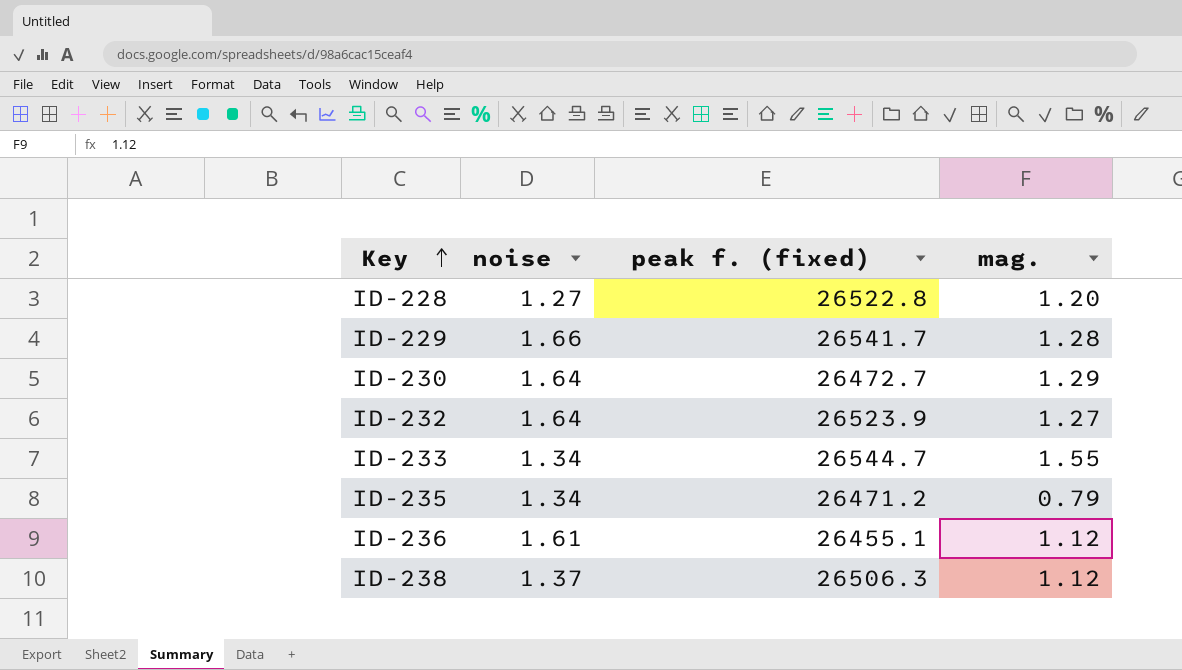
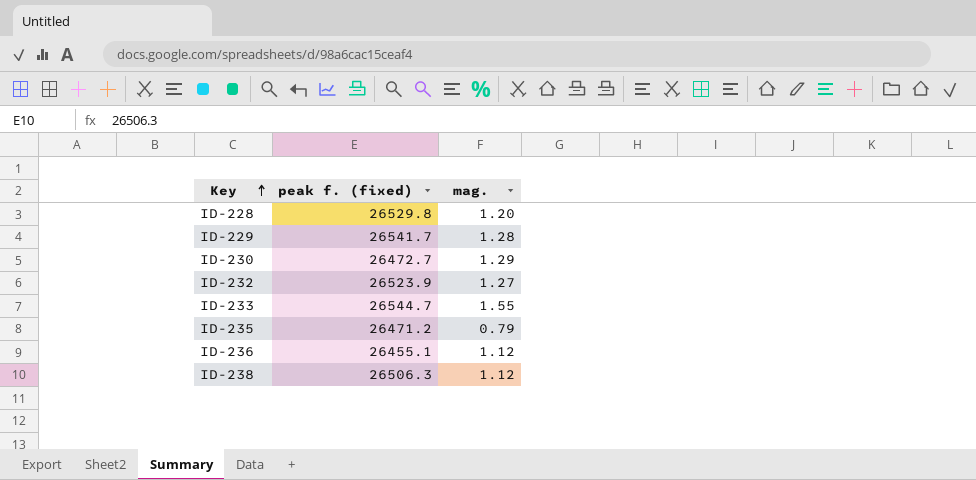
column noise | position: 2 -> none
ID-228 | peak f. (fixed): 26522.8 -> 26529.8

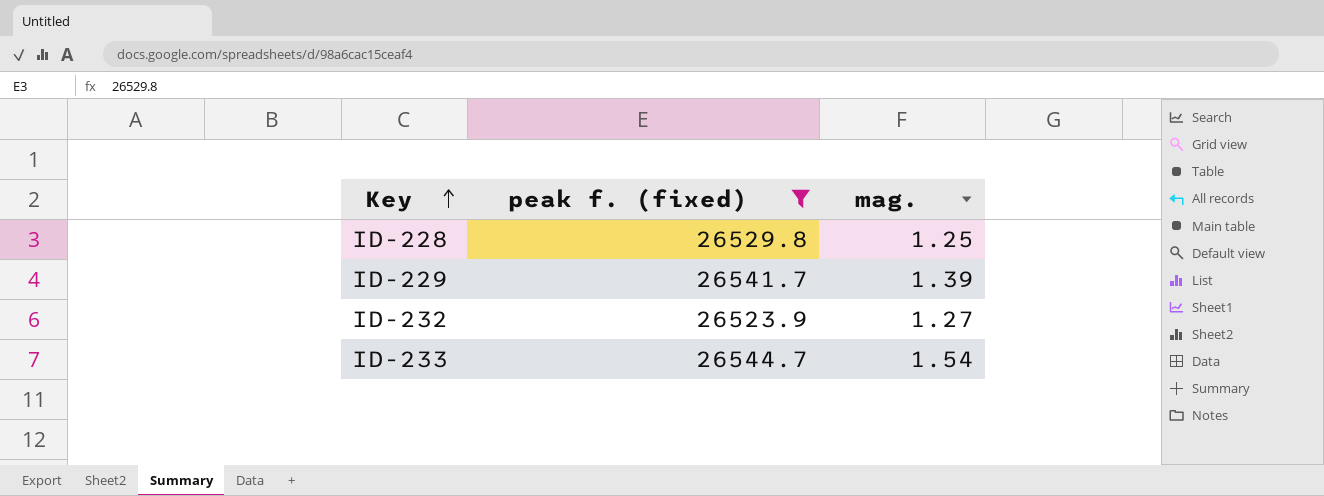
filter: none -> peak f. (fixed) >= 26523.9
ID-228 | mag.: 1.20 -> 1.25
ID-229 | mag.: 1.28 -> 1.39
ID-233 | mag.: 1.55 -> 1.54

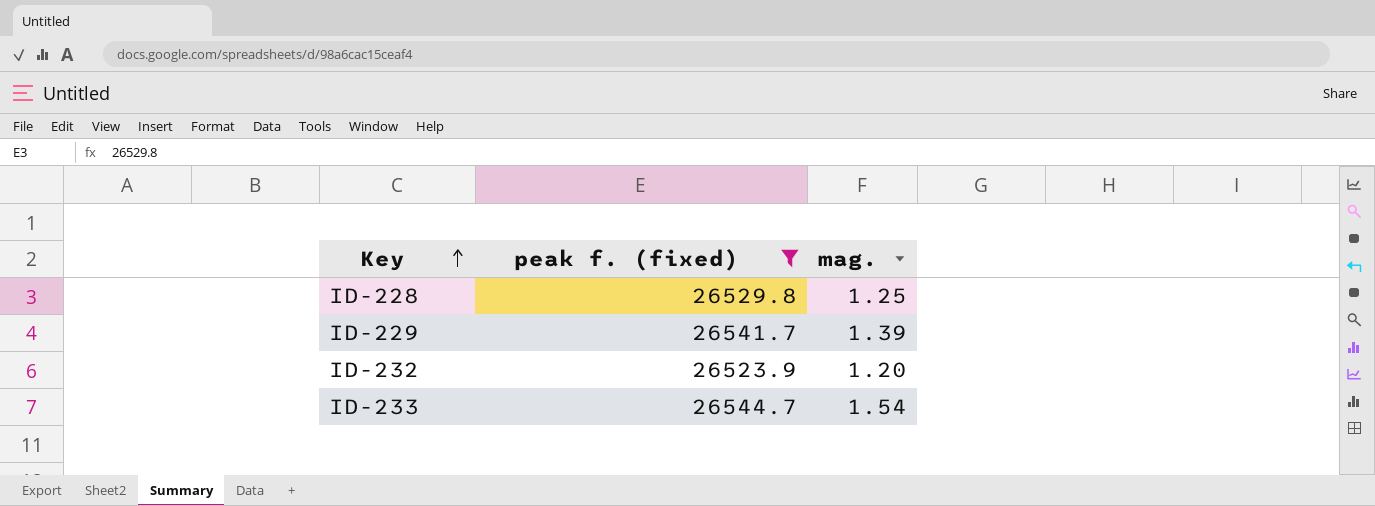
ID-232 | mag.: 1.27 -> 1.20

